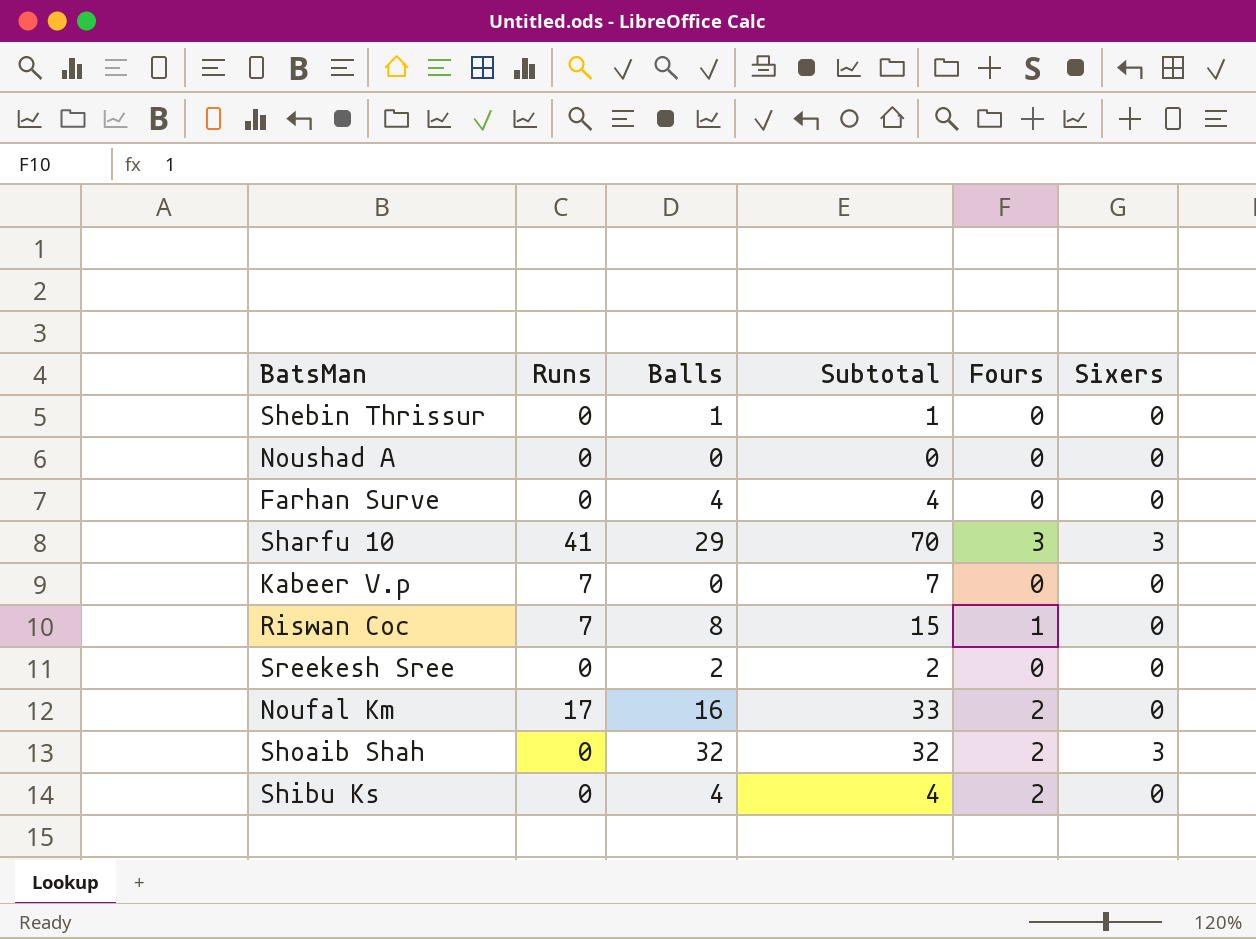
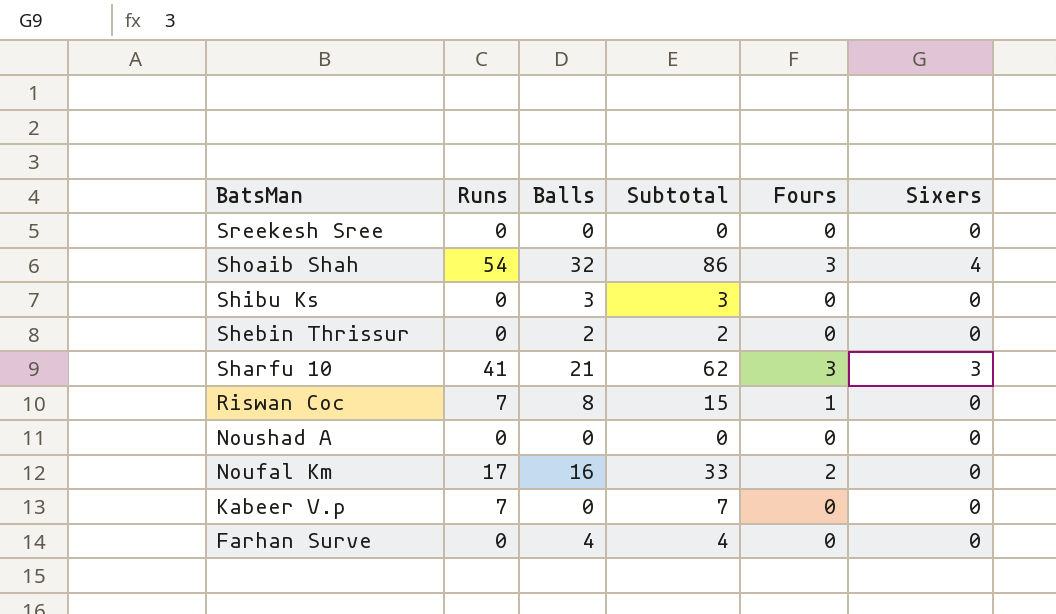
row order: none -> BatsMan descending
Sreekesh Sree | Balls: 2 -> 0
Sreekesh Sree | Subtotal: 2 -> 0
Shoaib Shah | Runs: 0 -> 54
Shoaib Shah | Subtotal: 32 -> 86
Shoaib Shah | Fours: 2 -> 3
Shoaib Shah | Sixers: 3 -> 4
Shibu Ks | Balls: 4 -> 3
Shibu Ks | Subtotal: 4 -> 3
Shibu Ks | Fours: 2 -> 0
Shebin Thrissur | Balls: 1 -> 2
Shebin Thrissur | Subtotal: 1 -> 2
Sharfu 10 | Balls: 29 -> 21
Sharfu 10 | Subtotal: 70 -> 62

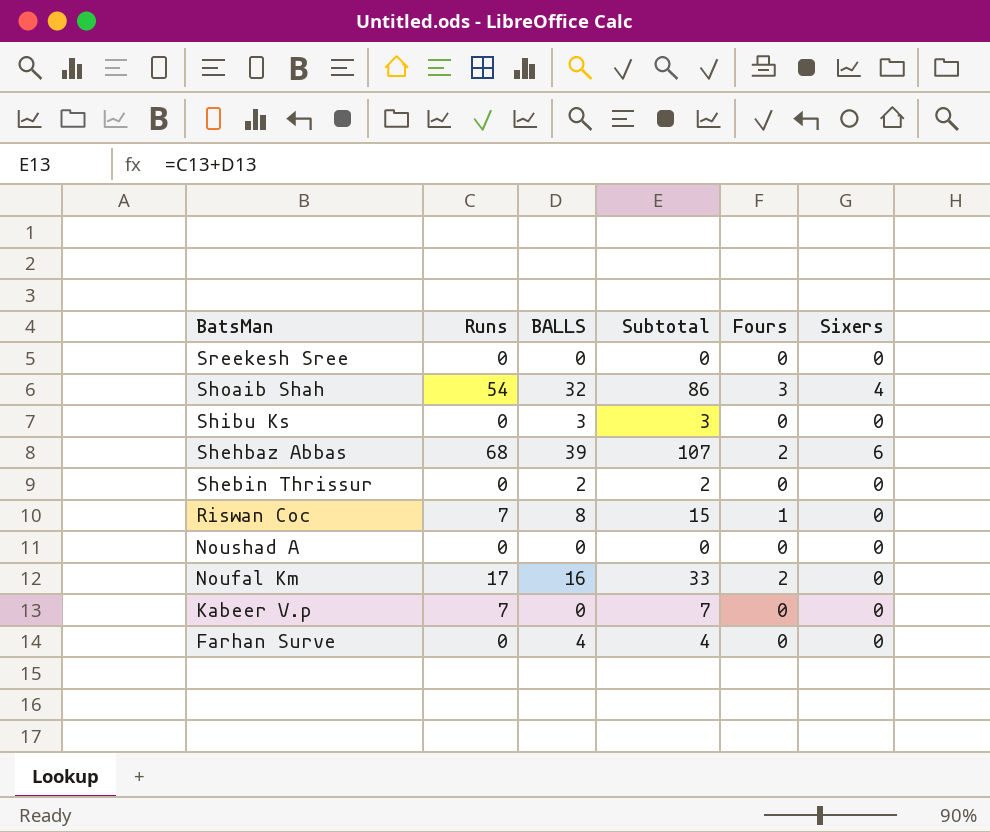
column name: Balls -> BALLS
row Sharfu 10: 41 | 21 | 62 | 3 | 3 -> none
row Shehbaz Abbas: none -> 68 | 39 | 107 | 2 | 6

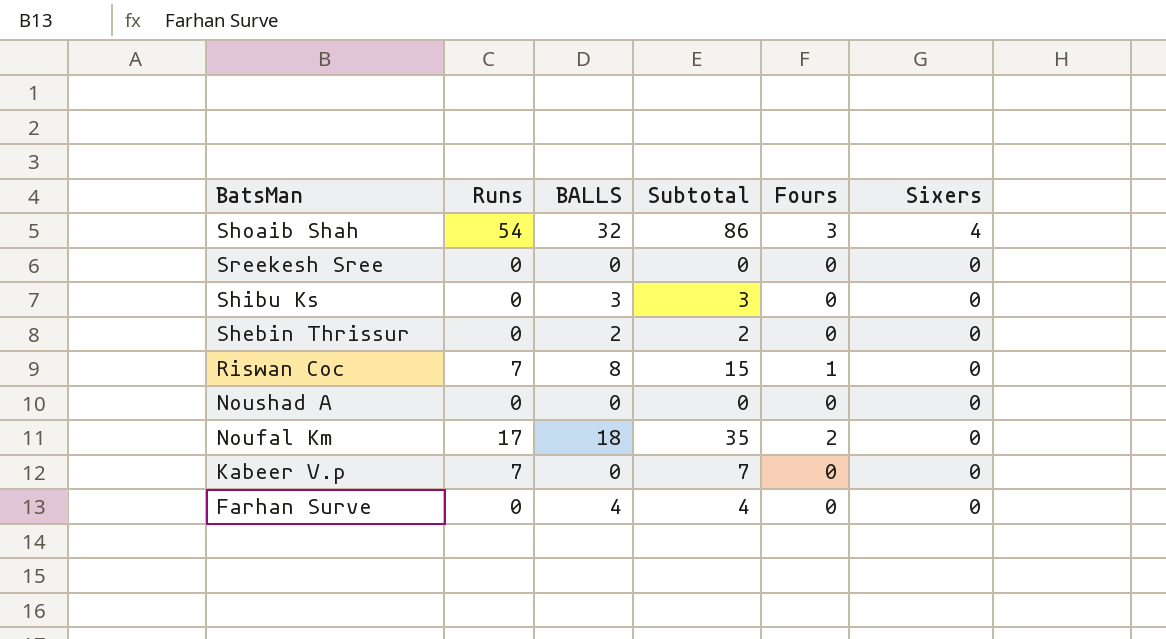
row order: BatsMan descending -> Sixers descending
row Shehbaz Abbas: 68 | 39 | 107 | 2 | 6 -> none
Noufal Km | BALLS: 16 -> 18
Noufal Km | Subtotal: 33 -> 35

